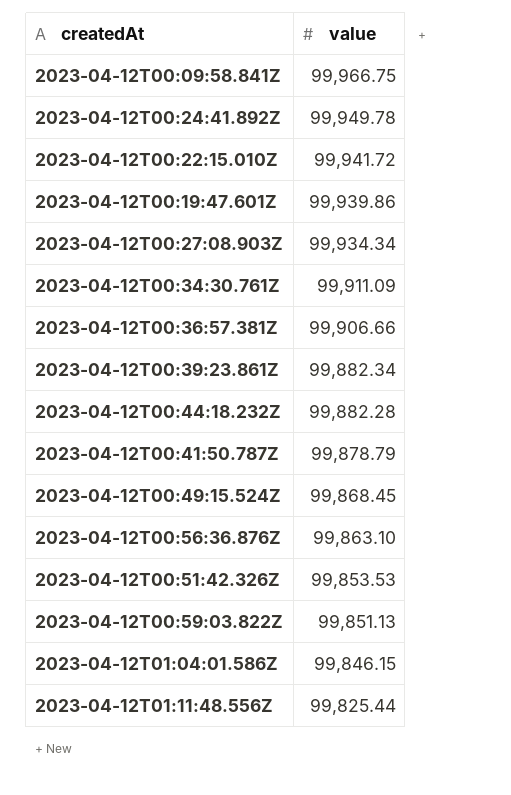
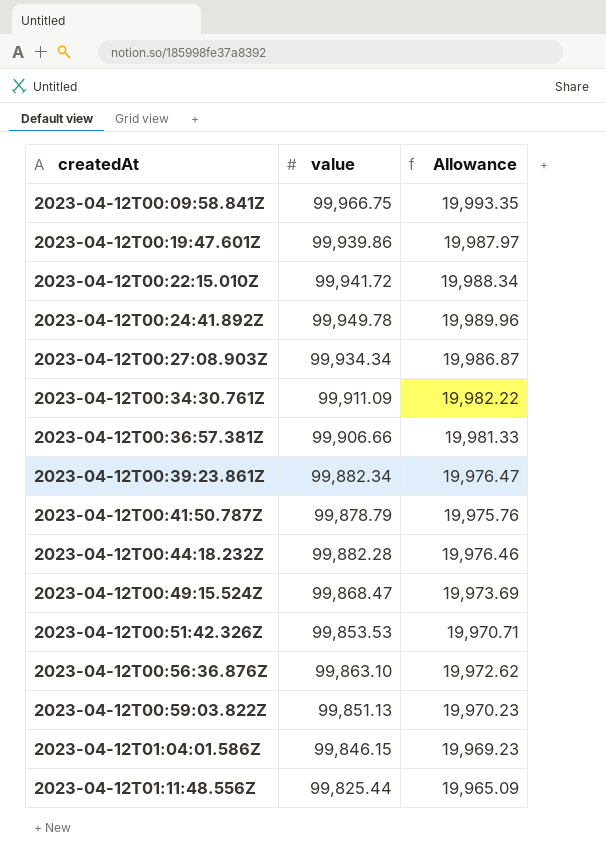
row order: value descending -> createdAt ascending
column Allowance | formula: none -> [value] * 0.2
2023-04-12T00:49:15.524Z | value: 99,868.45 -> 99,868.47

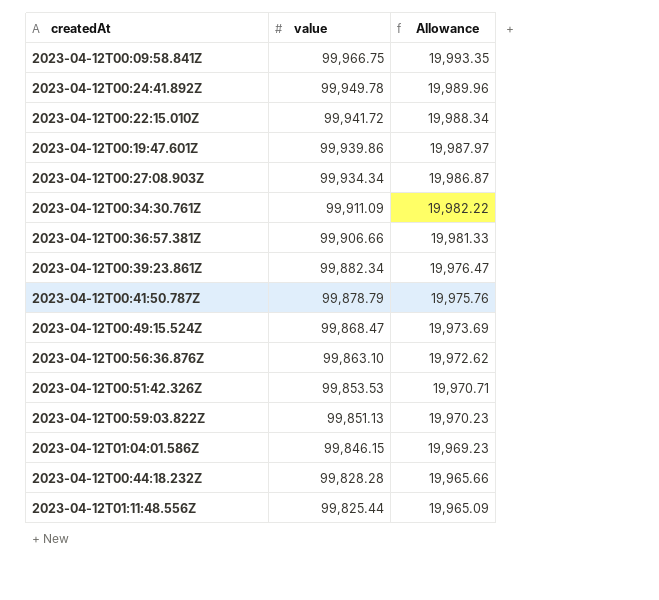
row order: createdAt ascending -> value descending
2023-04-12T00:44:18.232Z | value: 99,882.28 -> 99,828.28
2023-04-12T00:44:18.232Z | Allowance: 19,976.46 -> 19,965.66

